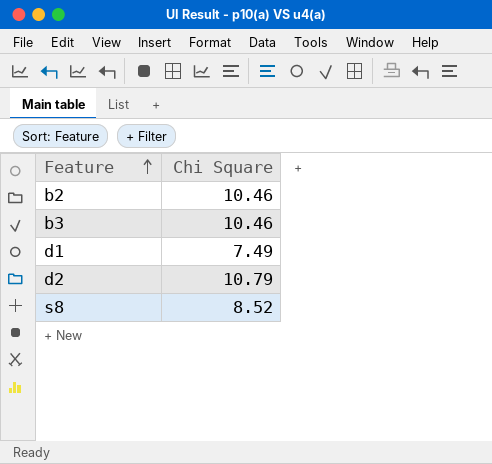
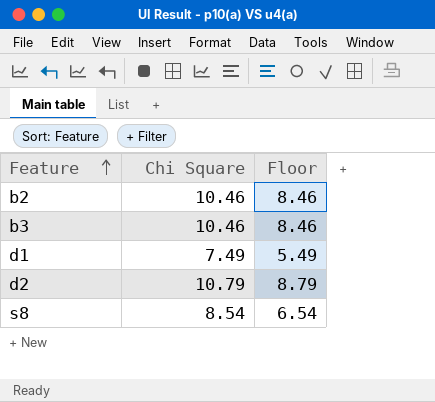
column Floor | formula: none -> [Chi Square] - 2
s8 | Chi Square: 8.52 -> 8.54

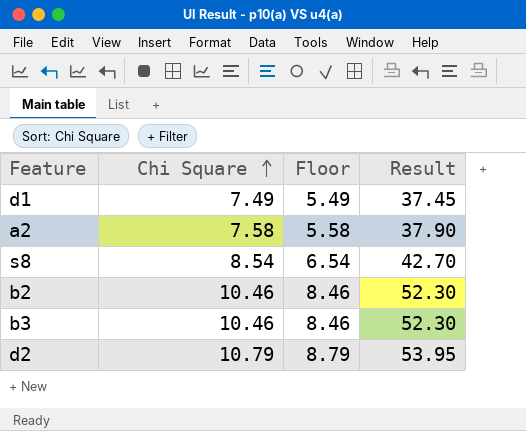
row order: Feature ascending -> Chi Square ascending
column Result | formula: none -> [Chi Square] * 5
row a2: none -> 7.58 | 5.58 | 37.90

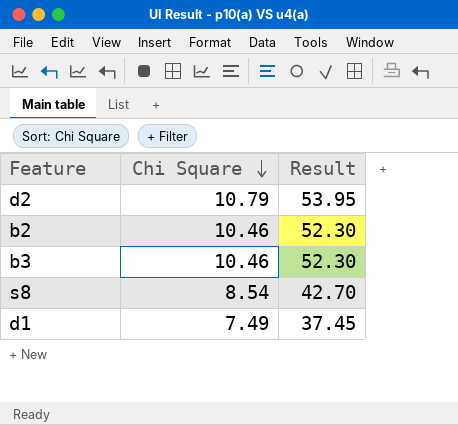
row order: Chi Square ascending -> Chi Square descending
column Floor | formula: [Chi Square] - 2 -> none
row a2: 7.58 | 5.58 | 37.90 -> none

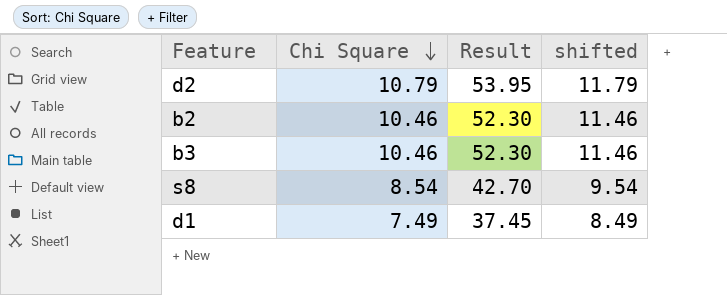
column shifted | formula: none -> [Chi Square] + 1

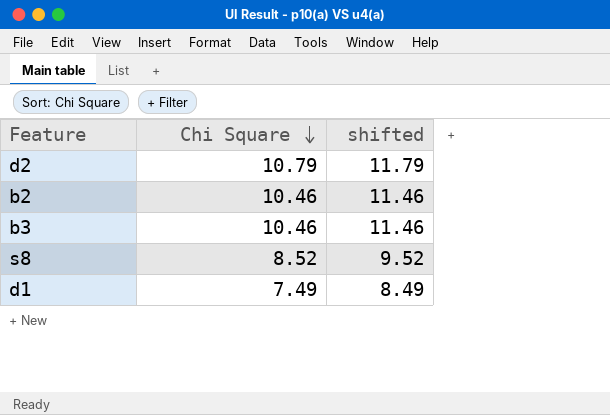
column Result | formula: [Chi Square] * 5 -> none
s8 | Chi Square: 8.54 -> 8.52
s8 | shifted: 9.54 -> 9.52

